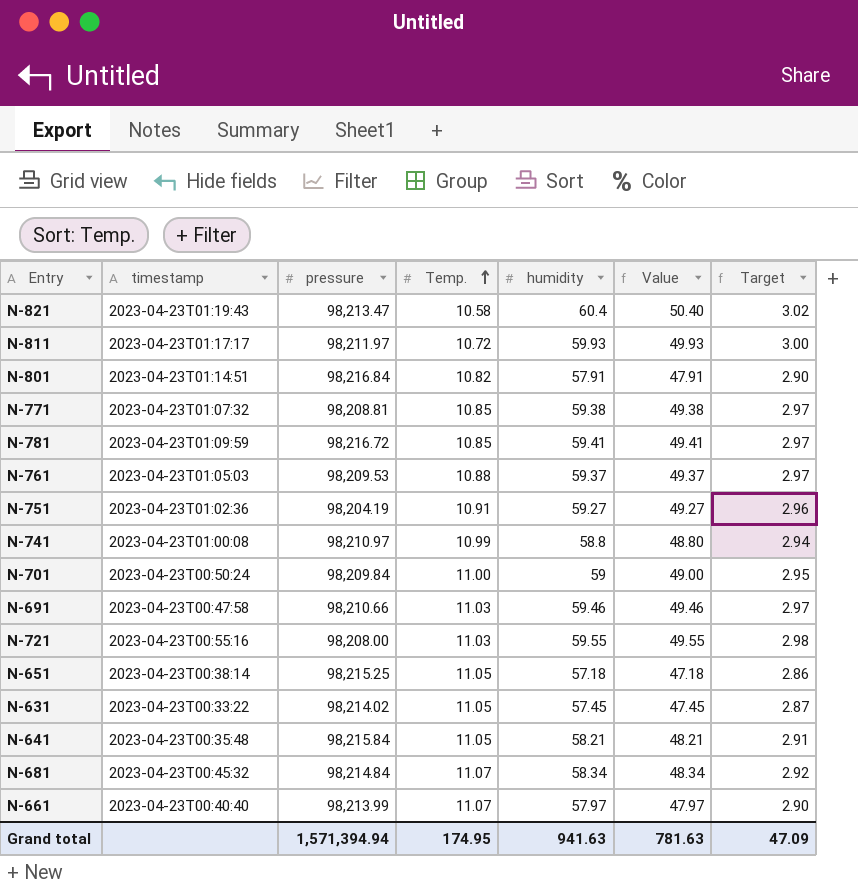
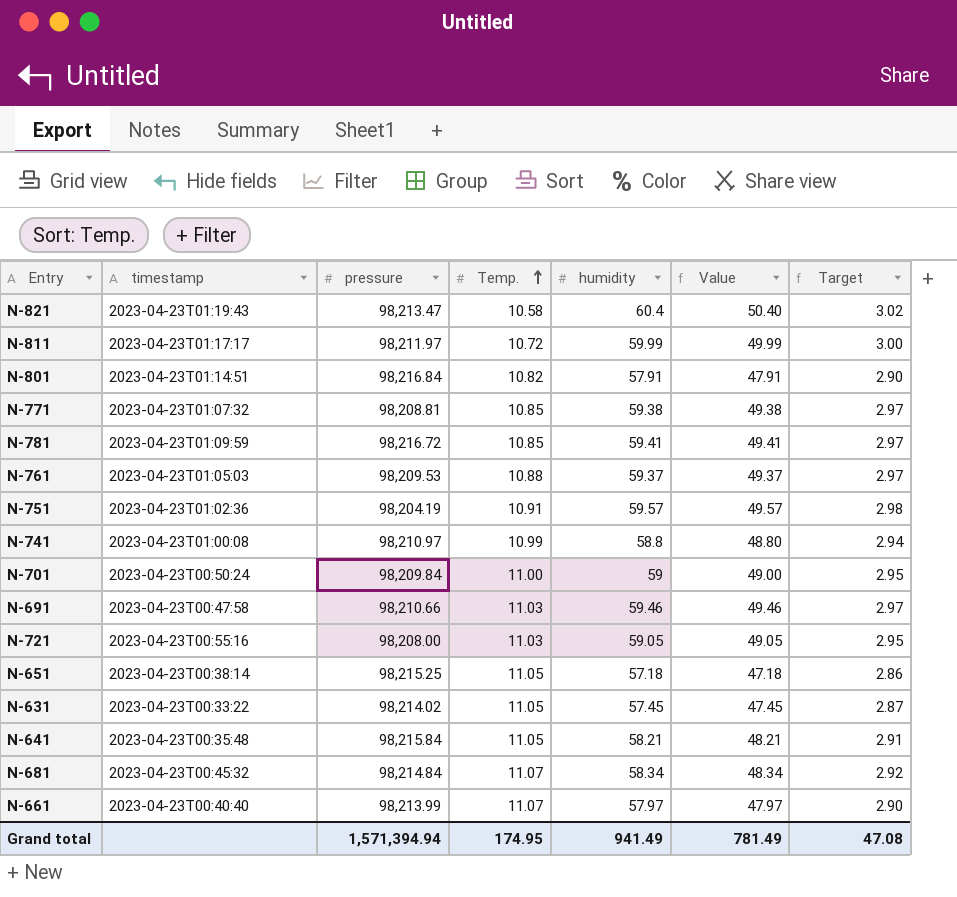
N-811 | humidity: 59.93 -> 59.99
N-811 | Value: 49.93 -> 49.99
N-751 | humidity: 59.27 -> 59.57
N-751 | Value: 49.27 -> 49.57
N-751 | Target: 2.96 -> 2.98
N-721 | humidity: 59.55 -> 59.05
N-721 | Value: 49.55 -> 49.05
N-721 | Target: 2.98 -> 2.95
Grand total | humidity: 941.63 -> 941.49
Grand total | Value: 781.63 -> 781.49
Grand total | Target: 47.09 -> 47.08

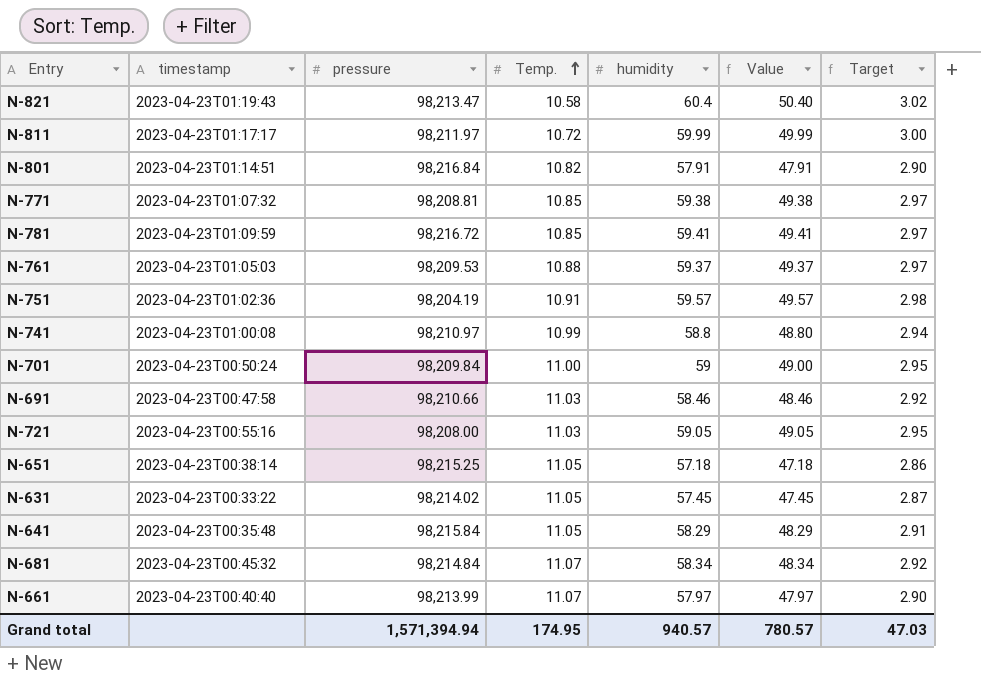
N-691 | humidity: 59.46 -> 58.46
N-691 | Value: 49.46 -> 48.46
N-691 | Target: 2.97 -> 2.92
N-641 | humidity: 58.21 -> 58.29
N-641 | Value: 48.21 -> 48.29
Grand total | humidity: 941.49 -> 940.57
Grand total | Value: 781.49 -> 780.57
Grand total | Target: 47.08 -> 47.03

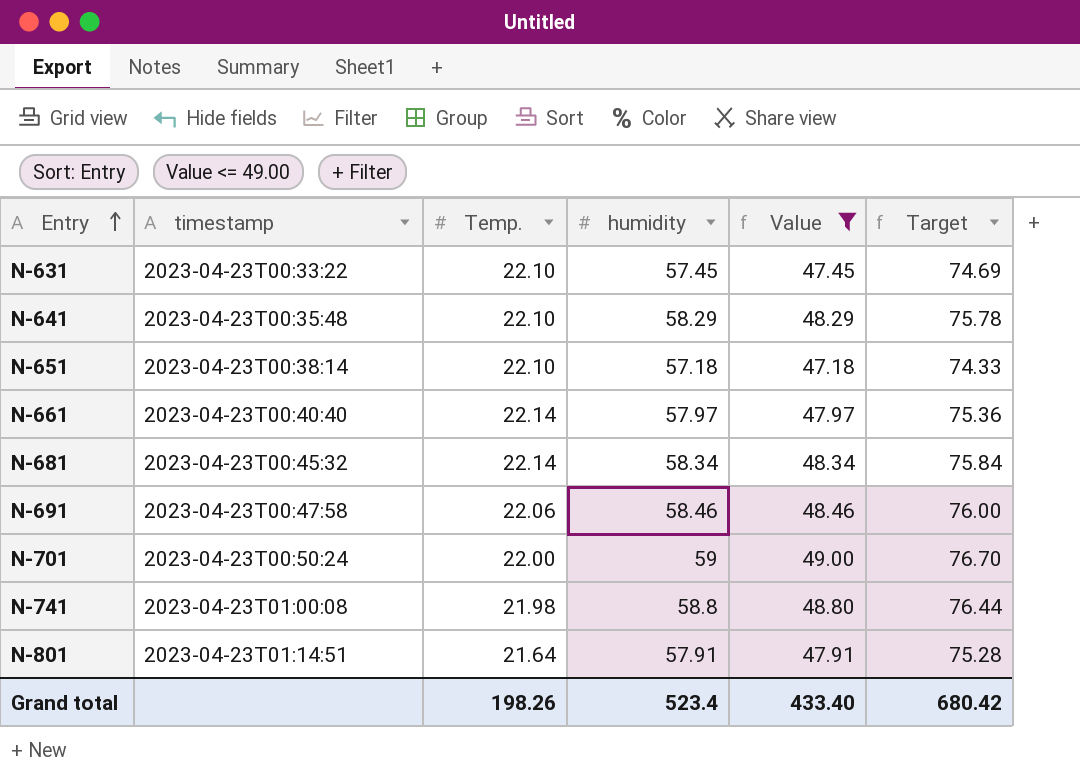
filter: none -> Value <= 49.00
row order: Temp. ascending -> Entry ascending
column pressure | position: 3 -> none
column Target | formula: [humidity] * 0.05 -> [humidity] * 1.3
N-631 | Temp.: 11.05 -> 22.10
N-641 | Temp.: 11.05 -> 22.10
N-651 | Temp.: 11.05 -> 22.10
N-661 | Temp.: 11.07 -> 22.14
N-681 | Temp.: 11.07 -> 22.14
N-691 | Temp.: 11.03 -> 22.06
N-701 | Temp.: 11.00 -> 22.00
N-741 | Temp.: 10.99 -> 21.98
N-801 | Temp.: 10.82 -> 21.64
Grand total | Temp.: 174.95 -> 198.26
Grand total | humidity: 940.57 -> 523.4
Grand total | Value: 780.57 -> 433.40
Grand total | Target: 47.03 -> 680.42

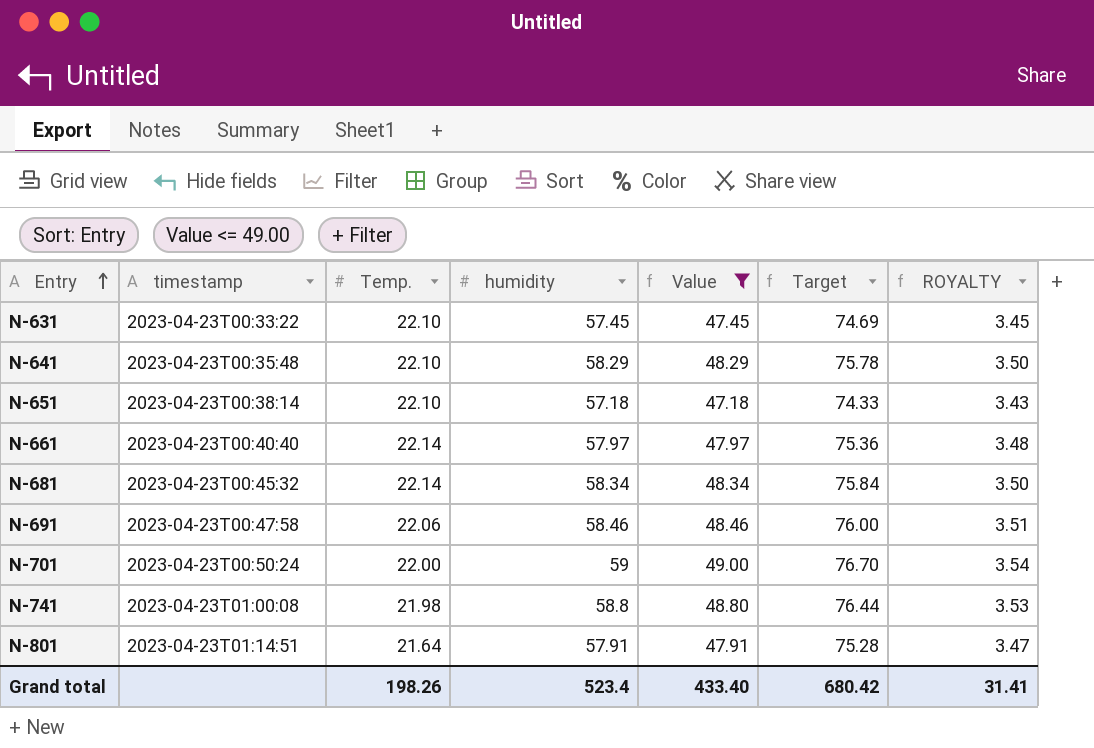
column ROYALTY | formula: none -> [humidity] * 0.06

